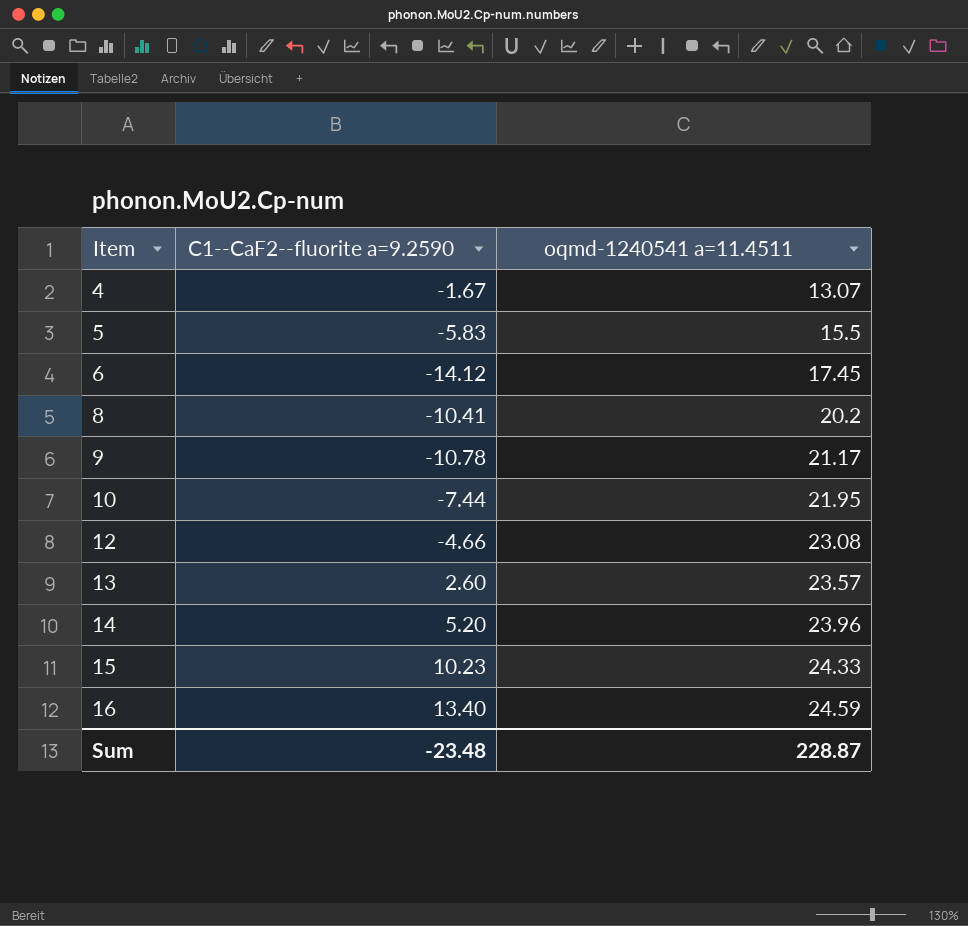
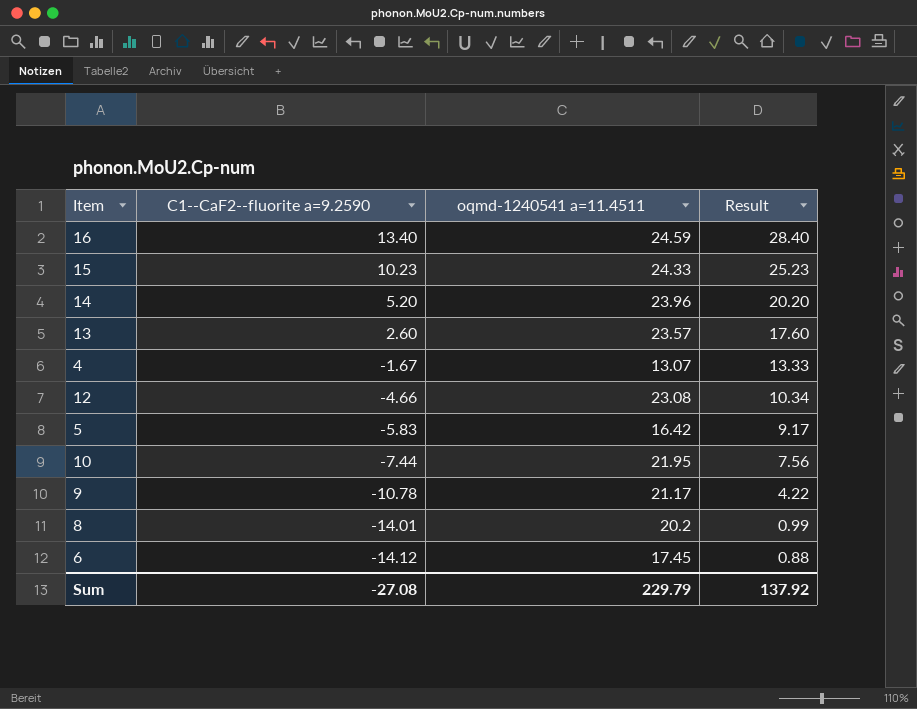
row order: Item ascending -> C1--CaF2--fluorite a=9.2590 descending
column Result | formula: none -> [C1--CaF2--fluorite a=9.2590] + 15
5 | oqmd-1240541 a=11.4511: 15.5 -> 16.42
8 | C1--CaF2--fluorite a=9.2590: -10.41 -> -14.01
Sum | C1--CaF2--fluorite a=9.2590: -23.48 -> -27.08
Sum | oqmd-1240541 a=11.4511: 228.87 -> 229.79

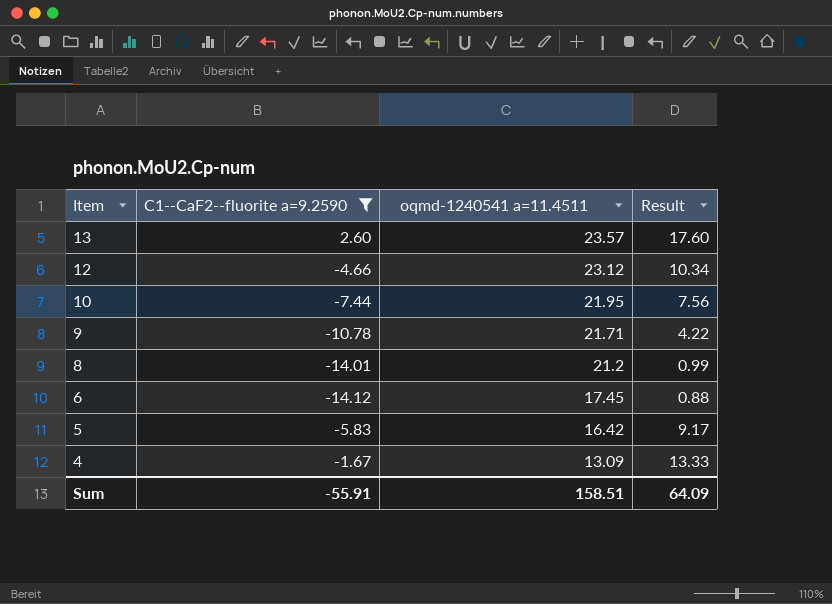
filter: none -> C1--CaF2--fluorite a=9.2590 <= 2.60
row order: C1--CaF2--fluorite a=9.2590 descending -> Item descending
12 | oqmd-1240541 a=11.4511: 23.08 -> 23.12
9 | oqmd-1240541 a=11.4511: 21.17 -> 21.71
8 | oqmd-1240541 a=11.4511: 20.2 -> 21.2
4 | oqmd-1240541 a=11.4511: 13.07 -> 13.09
Sum | C1--CaF2--fluorite a=9.2590: -27.08 -> -55.91
Sum | oqmd-1240541 a=11.4511: 229.79 -> 158.51
Sum | Result: 137.92 -> 64.09

